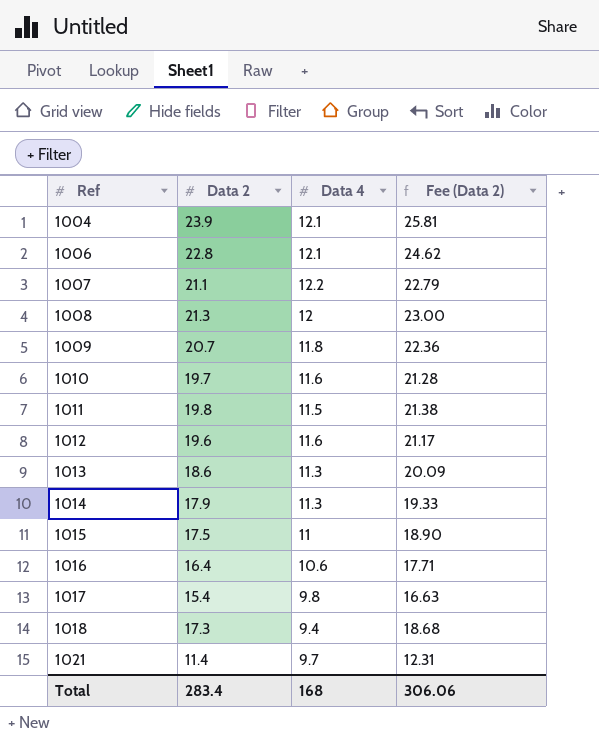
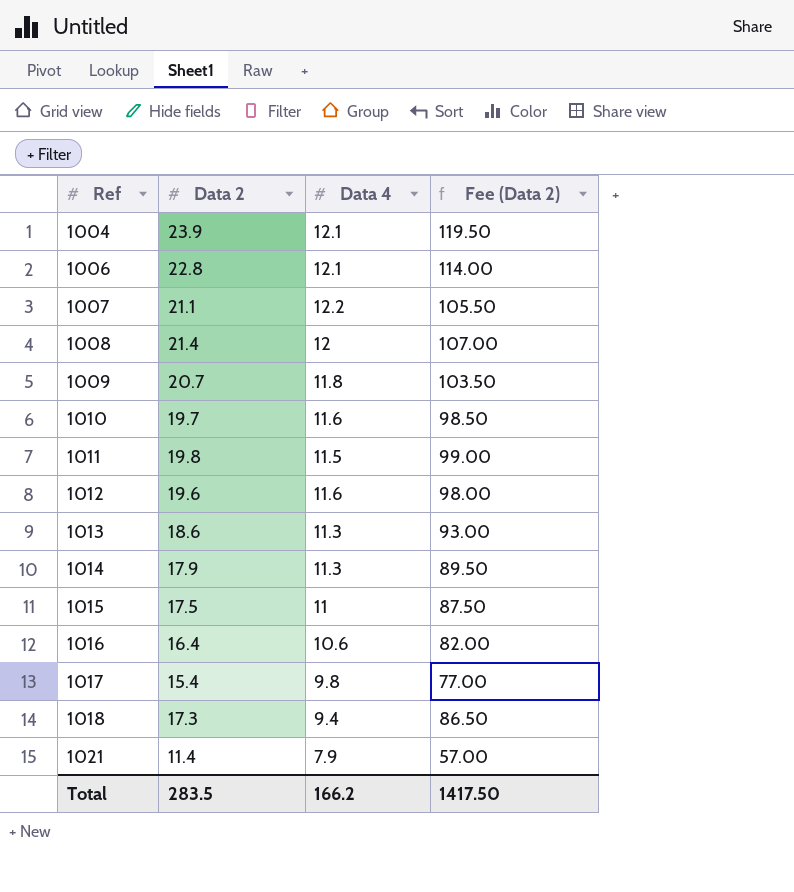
column Fee (Data 2) | formula: [Data 2] * 1.08 -> [Data 2] * 5
1008 | Data 2: 21.3 -> 21.4
1021 | Data 4: 9.7 -> 7.9
Total | Data 2: 283.4 -> 283.5
Total | Data 4: 168 -> 166.2
Total | Fee (Data 2): 306.06 -> 1417.50

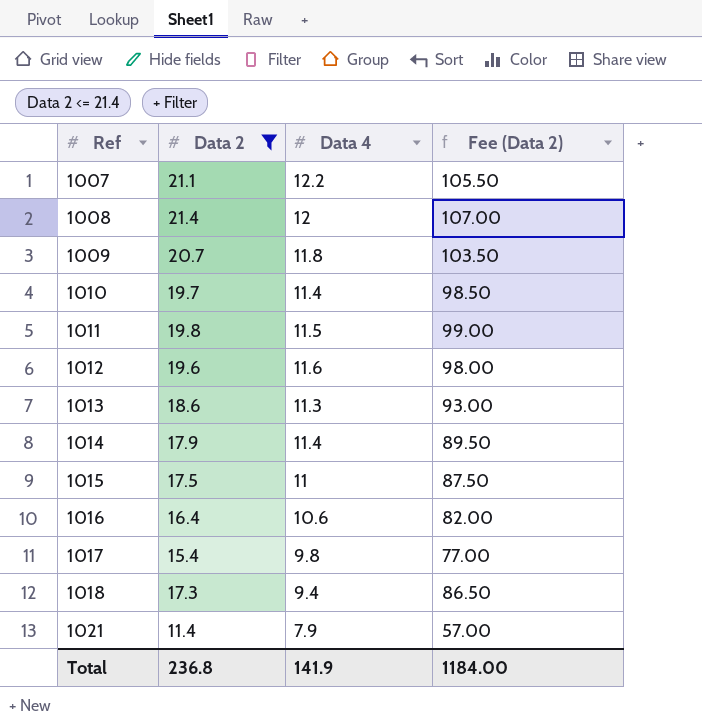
filter: none -> Data 2 <= 21.4
1010 | Data 4: 11.6 -> 11.4
1014 | Data 4: 11.3 -> 11.4
Total | Data 2: 283.5 -> 236.8
Total | Data 4: 166.2 -> 141.9
Total | Fee (Data 2): 1417.50 -> 1184.00

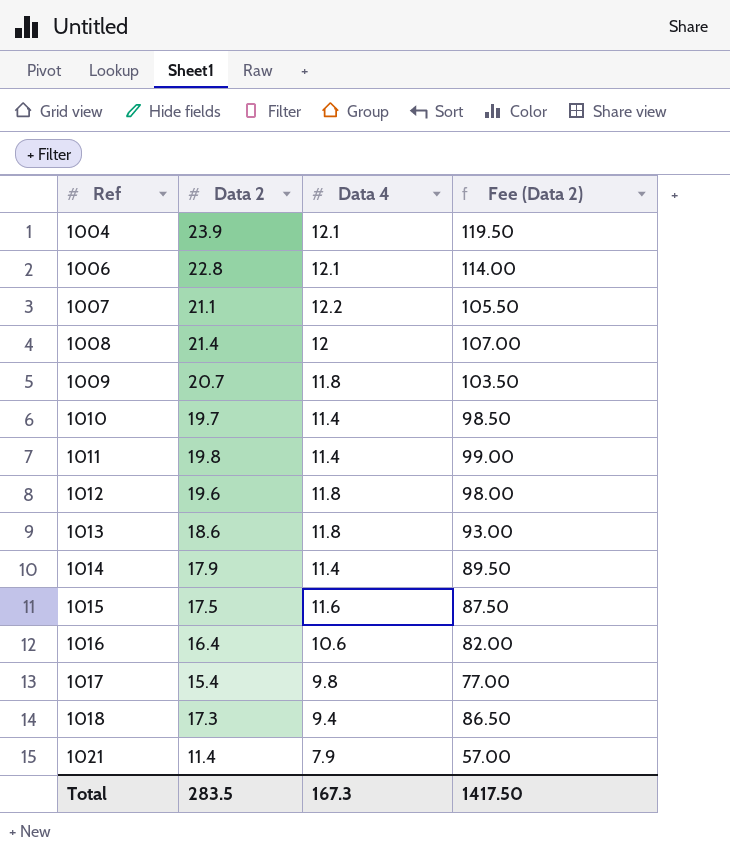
filter: Data 2 <= 21.4 -> none
1011 | Data 4: 11.5 -> 11.4
1012 | Data 4: 11.6 -> 11.8
1013 | Data 4: 11.3 -> 11.8
1015 | Data 4: 11 -> 11.6
Total | Data 2: 236.8 -> 283.5
Total | Data 4: 141.9 -> 167.3
Total | Fee (Data 2): 1184.00 -> 1417.50

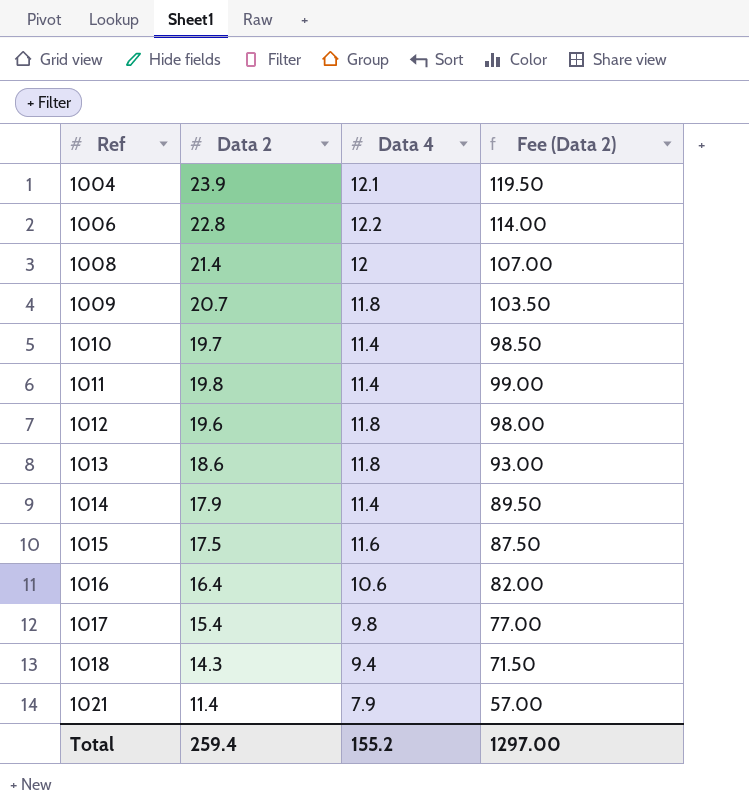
row 1007: 21.1 | 12.2 | 105.50 -> none
1006 | Data 4: 12.1 -> 12.2
1018 | Data 2: 17.3 -> 14.3
1018 | Fee (Data 2): 86.50 -> 71.50
Total | Data 2: 283.5 -> 259.4
Total | Data 4: 167.3 -> 155.2
Total | Fee (Data 2): 1417.50 -> 1297.00

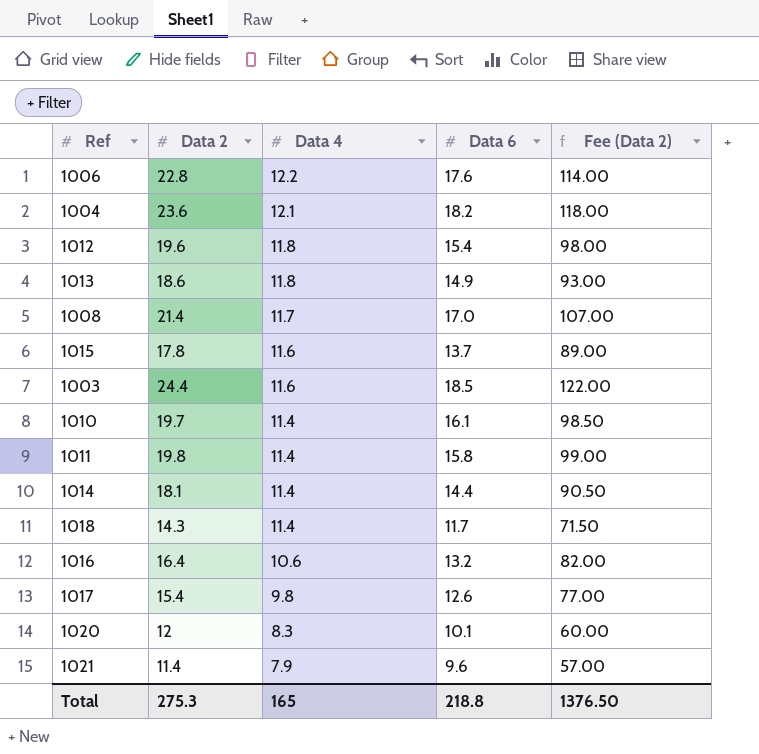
row order: Ref ascending -> Data 4 descending
column Data 6 | position: none -> 4
row 1009: 20.7 | 11.8 | 103.50 -> none
1004 | Data 2: 23.9 -> 23.6
1004 | Fee (Data 2): 119.50 -> 118.00
1008 | Data 4: 12 -> 11.7
1015 | Data 2: 17.5 -> 17.8
1015 | Fee (Data 2): 87.50 -> 89.00
row 1003: none -> 24.4 | 11.6 | 18.5 | 122.00
1014 | Data 2: 17.9 -> 18.1
1014 | Fee (Data 2): 89.50 -> 90.50
1018 | Data 4: 9.4 -> 11.4
row 1020: none -> 12 | 8.3 | 10.1 | 60.00
Total | Data 2: 259.4 -> 275.3
Total | Data 4: 155.2 -> 165
Total | Fee (Data 2): 1297.00 -> 1376.50

